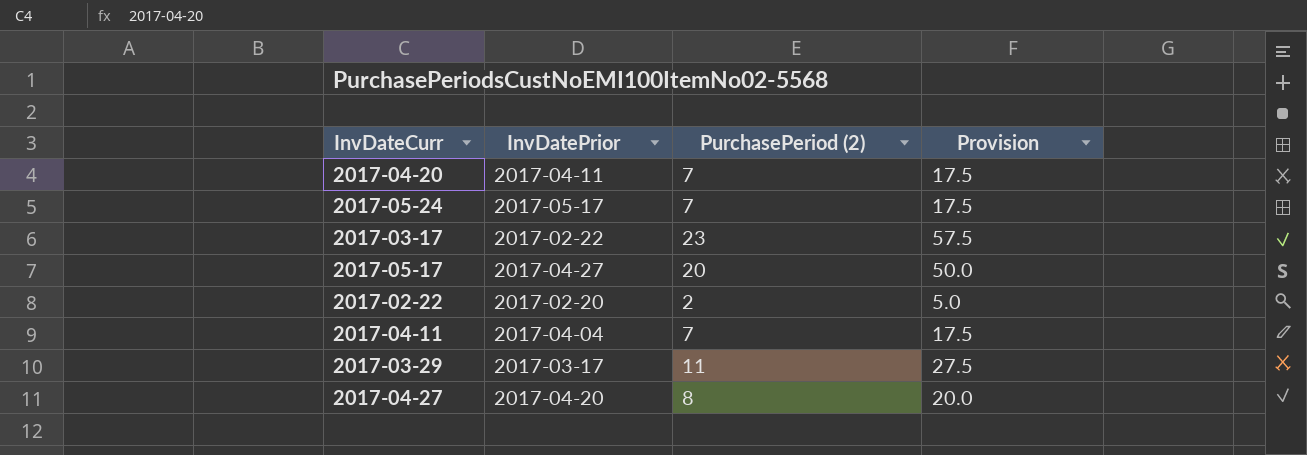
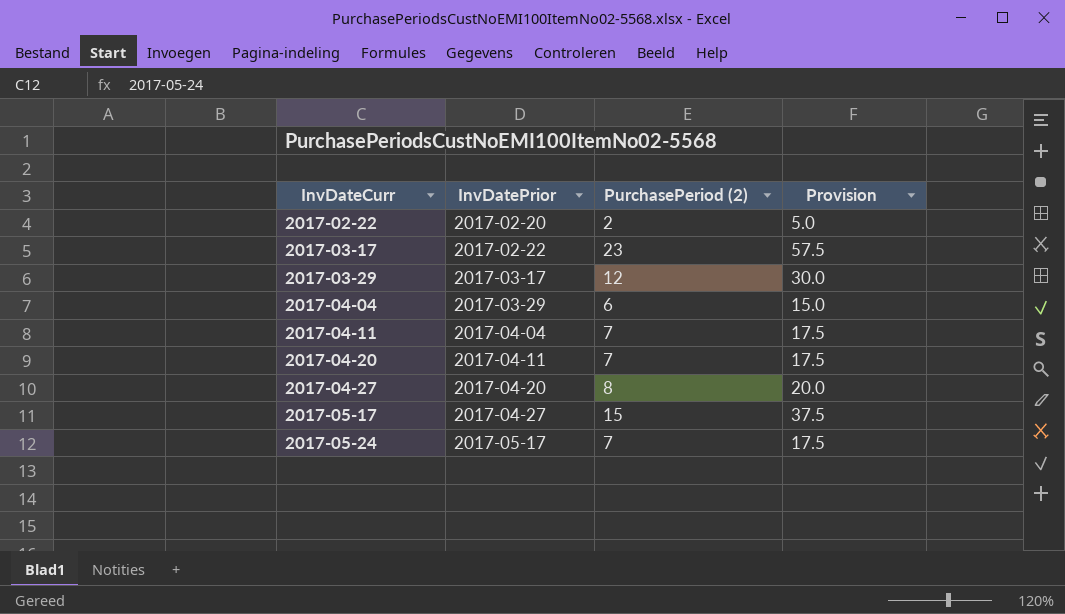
row order: none -> InvDateCurr ascending
2017-03-29 | PurchasePeriod (2): 11 -> 12
2017-03-29 | Provision: 27.5 -> 30.0
row 2017-04-04: none -> 2017-03-29 | 6 | 15.0
2017-05-17 | PurchasePeriod (2): 20 -> 15
2017-05-17 | Provision: 50.0 -> 37.5

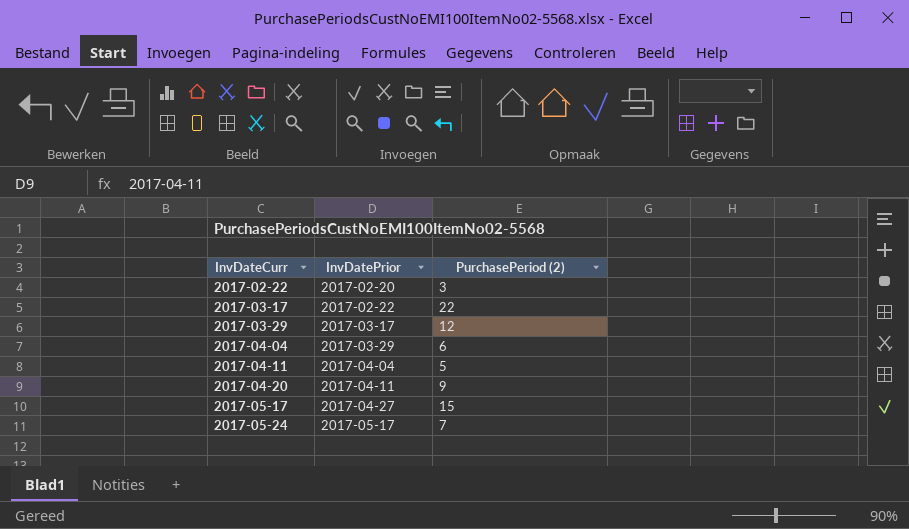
column Provision | formula: [PurchasePeriod (2)] * 2.5 -> none
row 2017-04-27: 2017-04-20 | 8 | 20.0 -> none
2017-02-22 | PurchasePeriod (2): 2 -> 3
2017-03-17 | PurchasePeriod (2): 23 -> 22
2017-04-11 | PurchasePeriod (2): 7 -> 5
2017-04-20 | PurchasePeriod (2): 7 -> 9

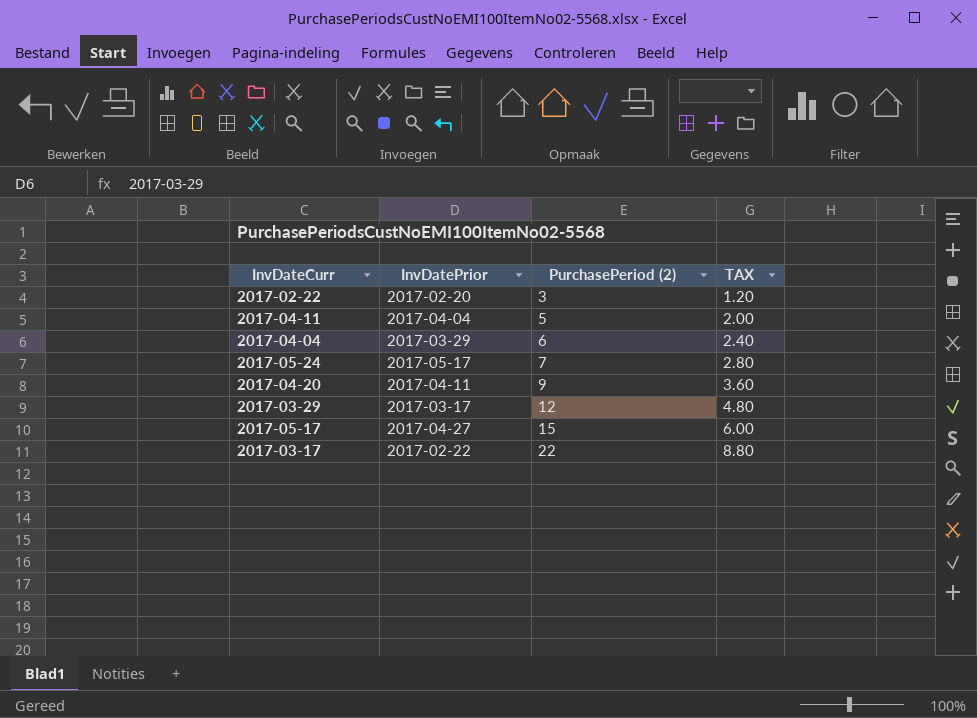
row order: InvDateCurr ascending -> PurchasePeriod (2) ascending
column TAX | formula: none -> [PurchasePeriod (2)] * 0.4

